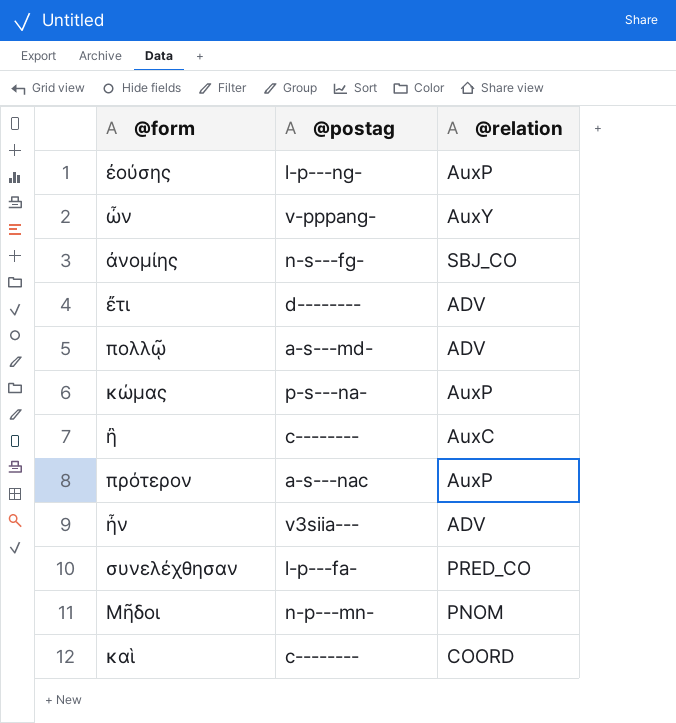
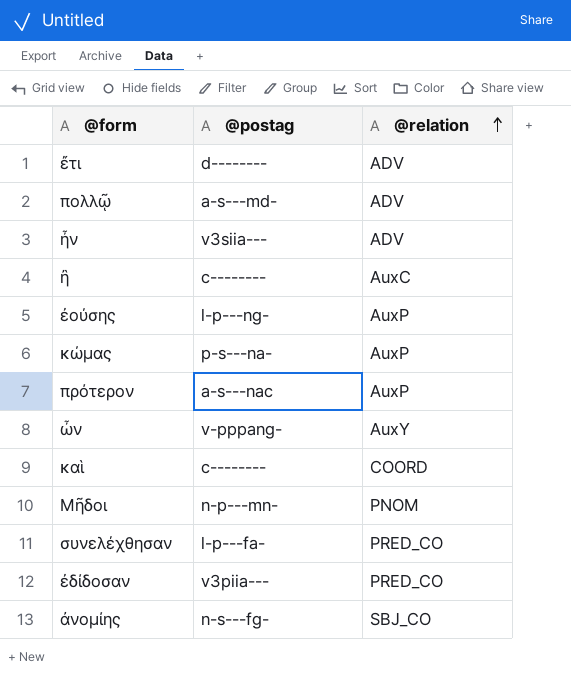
row order: none -> @relation ascending
row ἐδίδοσαν: none -> v3piia--- | PRED_CO

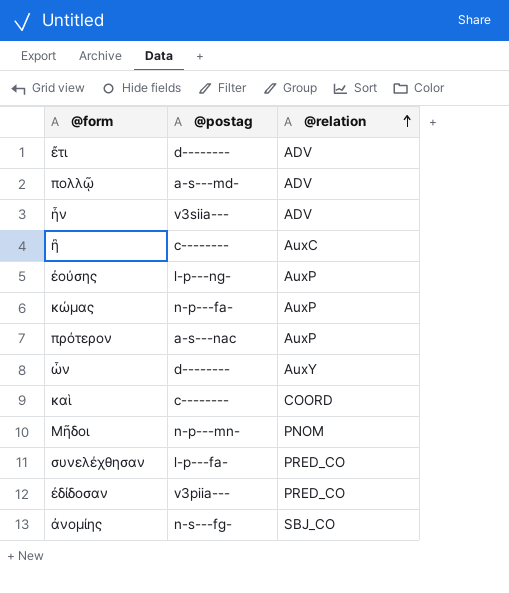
κώμας | @postag: p-s---na- -> n-p---fa-
ὦν | @postag: v-pppang- -> d--------

